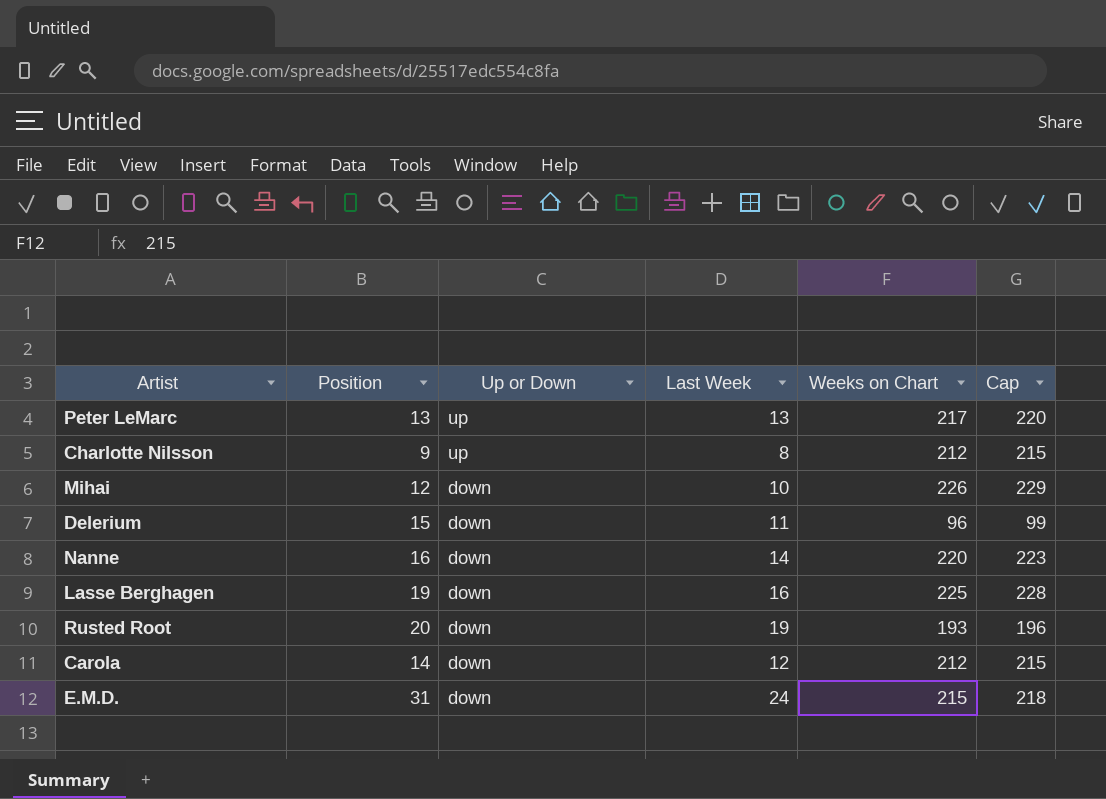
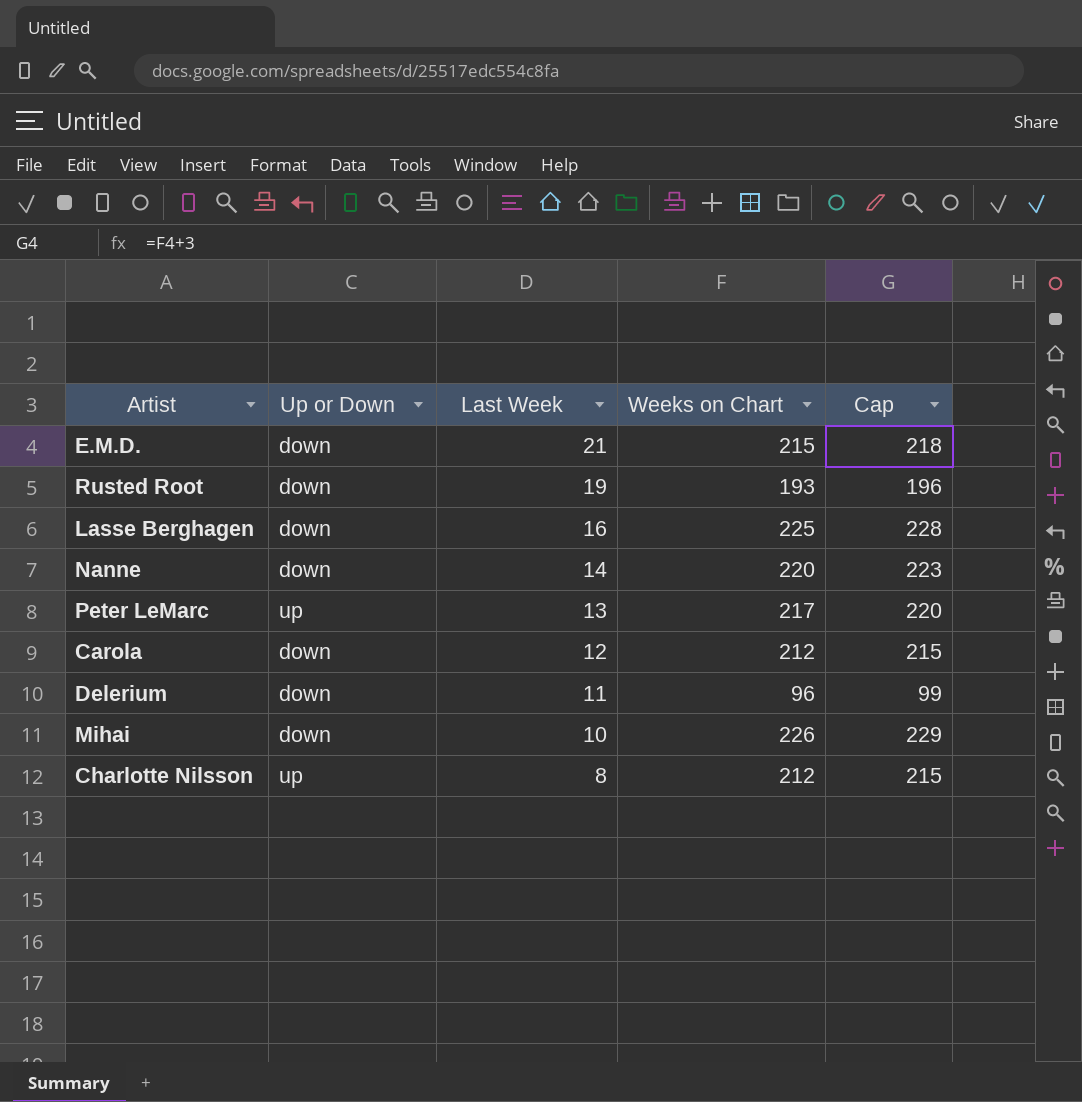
row order: Up or Down descending -> Last Week descending
column Position | position: 2 -> none
E.M.D. | Last Week: 24 -> 21

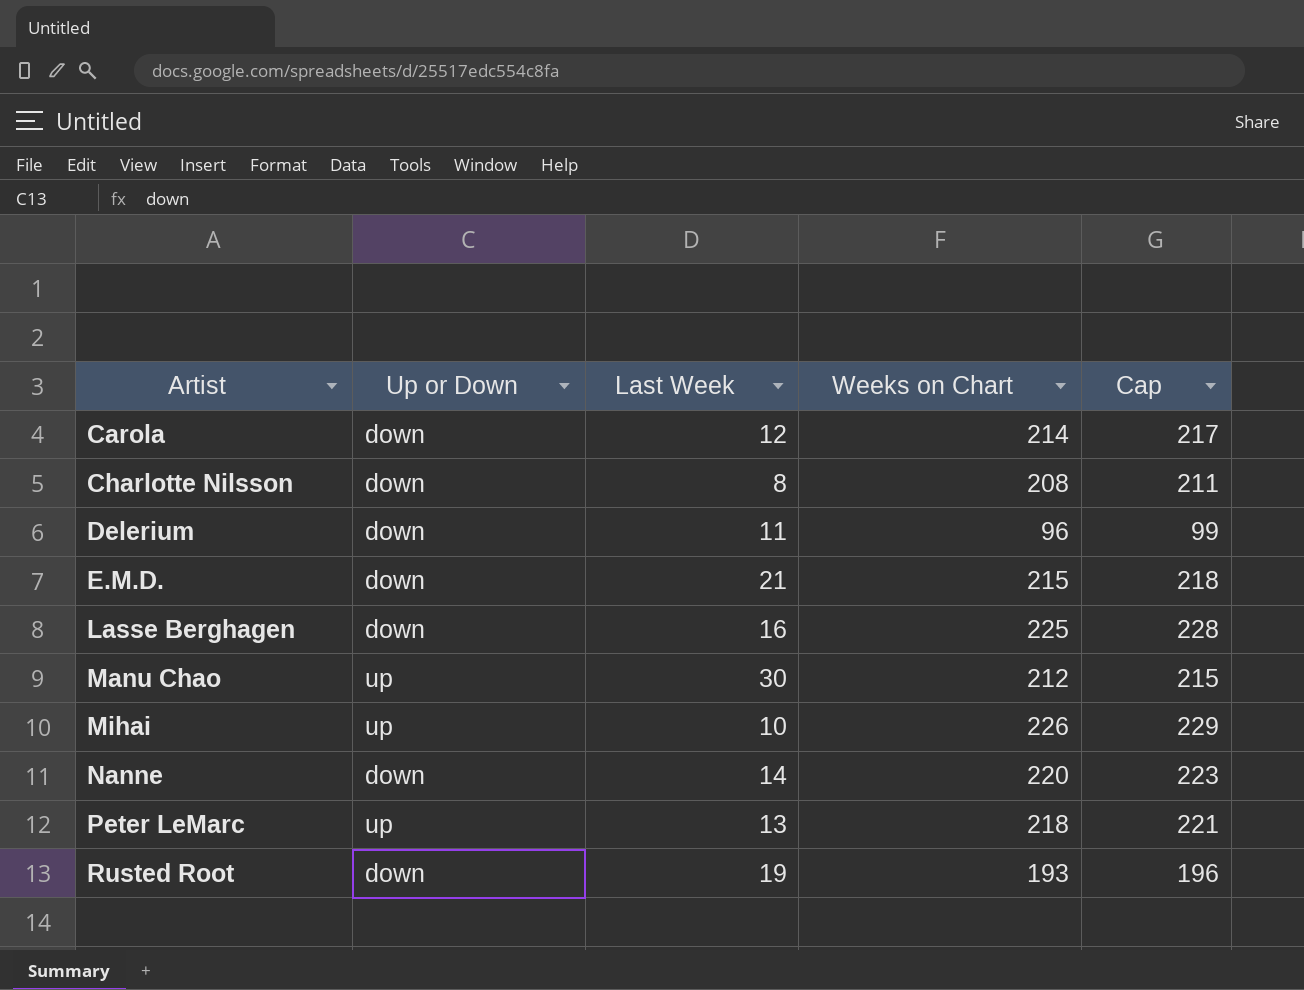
row order: Last Week descending -> Artist ascending
Carola | Weeks on Chart: 212 -> 214
Carola | Cap: 215 -> 217
Charlotte Nilsson | Up or Down: up -> down
Charlotte Nilsson | Weeks on Chart: 212 -> 208
Charlotte Nilsson | Cap: 215 -> 211
row Manu Chao: none -> up | 30 | 212 | 215
Mihai | Up or Down: down -> up
Peter LeMarc | Weeks on Chart: 217 -> 218
Peter LeMarc | Cap: 220 -> 221

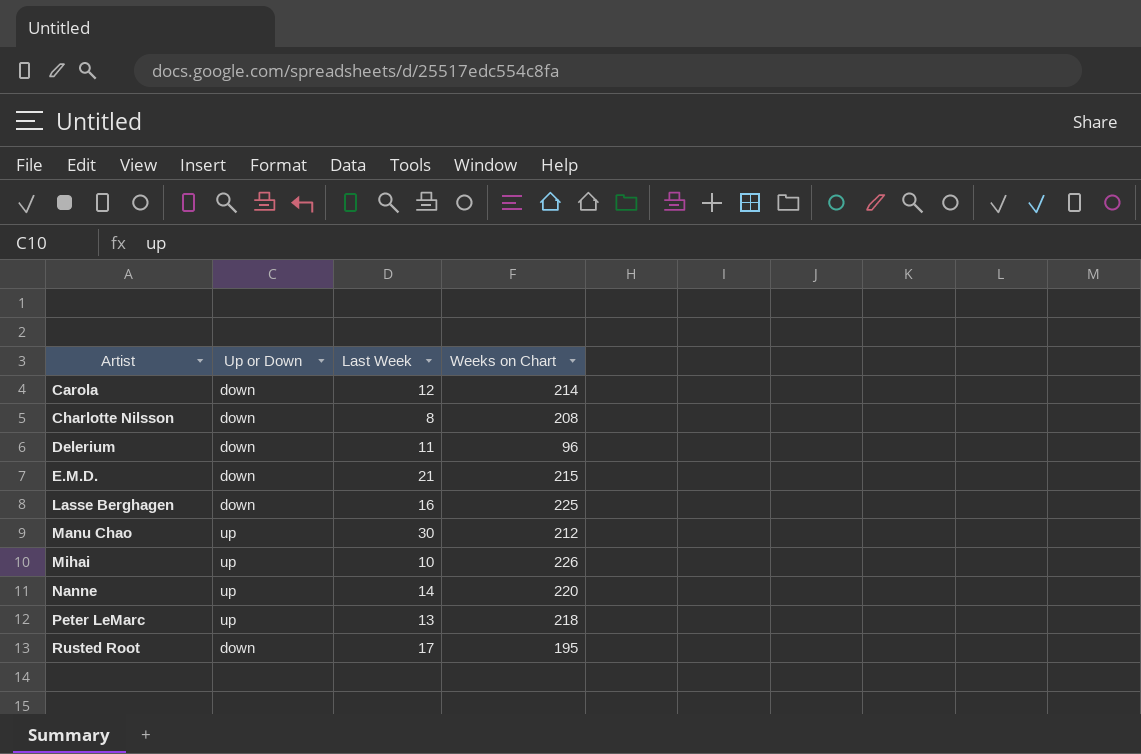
column Cap | formula: [Weeks on Chart] + 3 -> none
Nanne | Up or Down: down -> up
Rusted Root | Last Week: 19 -> 17
Rusted Root | Weeks on Chart: 193 -> 195

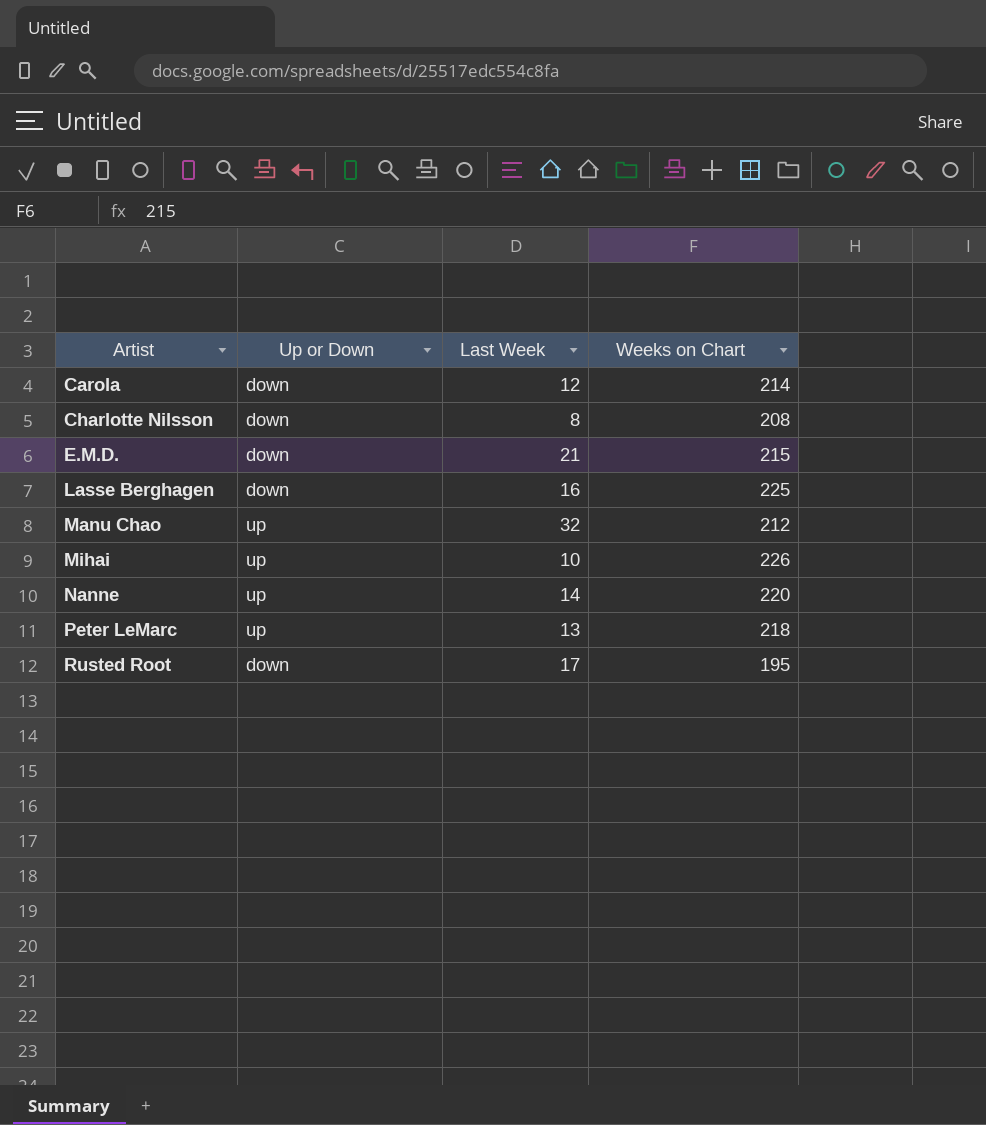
row Delerium: down | 11 | 96 -> none
Manu Chao | Last Week: 30 -> 32

